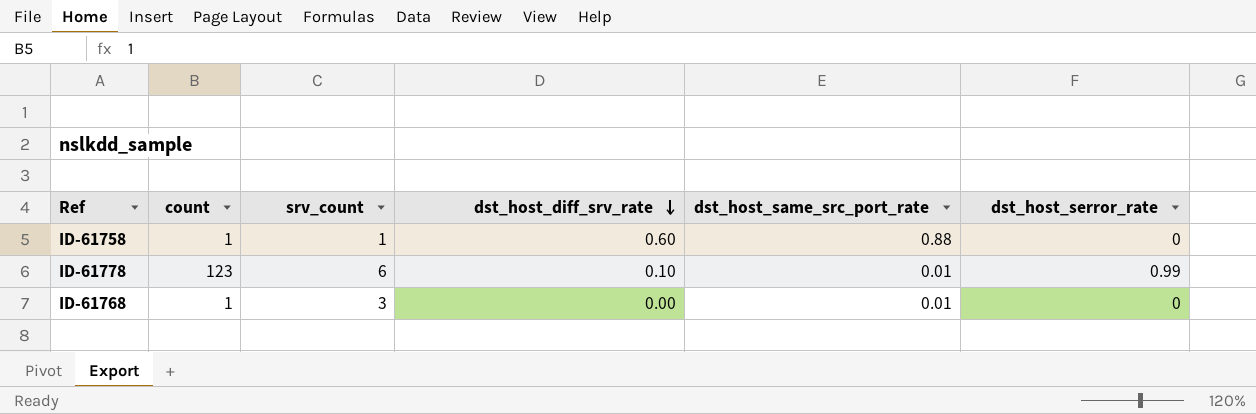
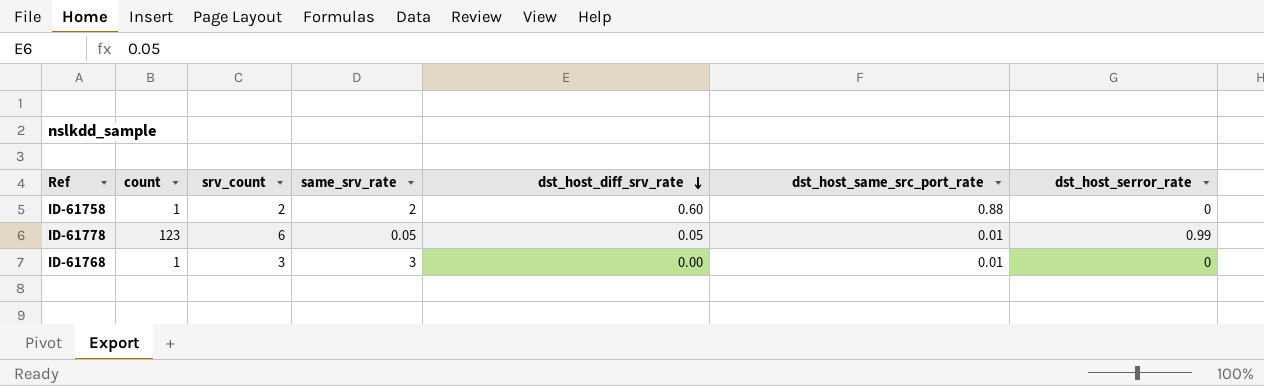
column same_srv_rate | formula: none -> [srv_count] / [count]
ID-61758 | srv_count: 1 -> 2
ID-61778 | dst_host_diff_srv_rate: 0.10 -> 0.05

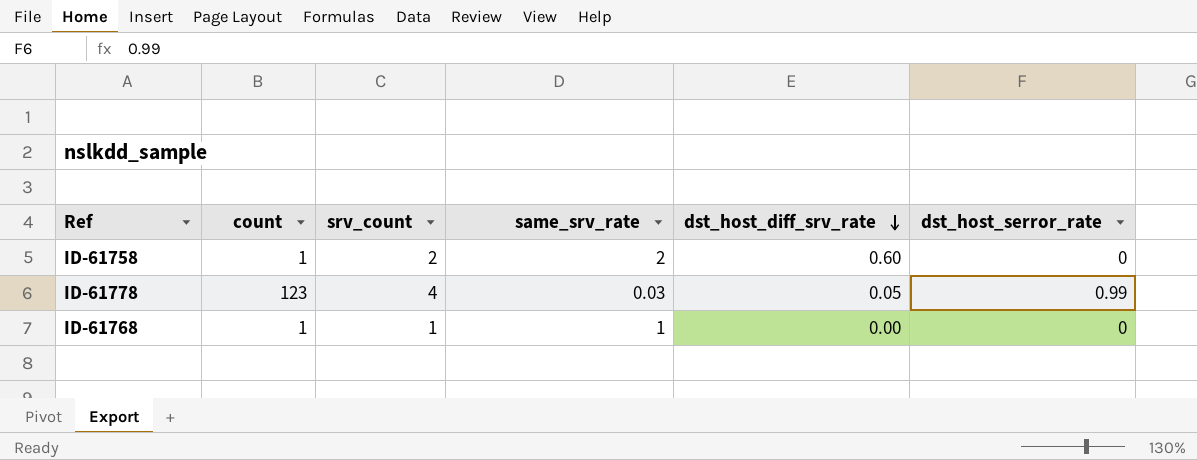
column dst_host_same_src_port_rate | position: 6 -> none
ID-61778 | srv_count: 6 -> 4
ID-61778 | same_srv_rate: 0.05 -> 0.03
ID-61768 | srv_count: 3 -> 1
ID-61768 | same_srv_rate: 3 -> 1

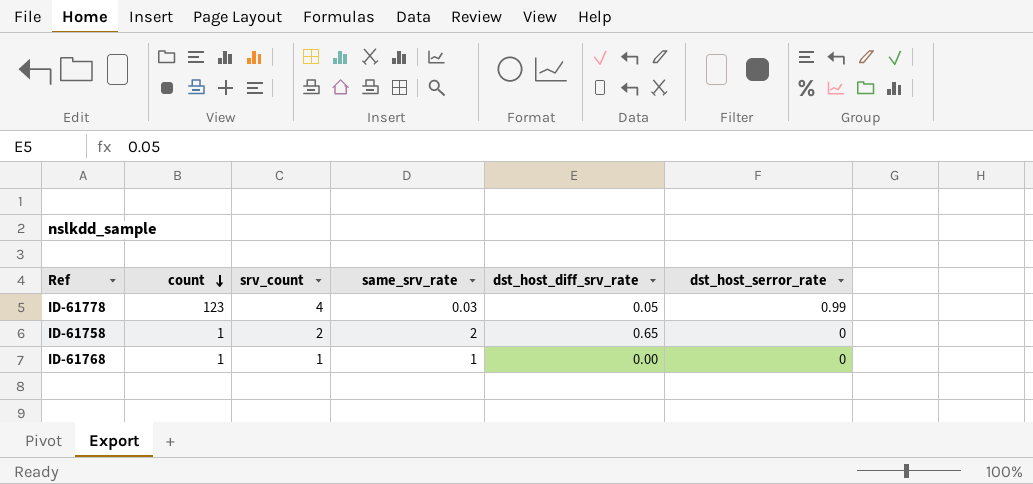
row order: dst_host_diff_srv_rate descending -> count descending
ID-61758 | dst_host_diff_srv_rate: 0.60 -> 0.65

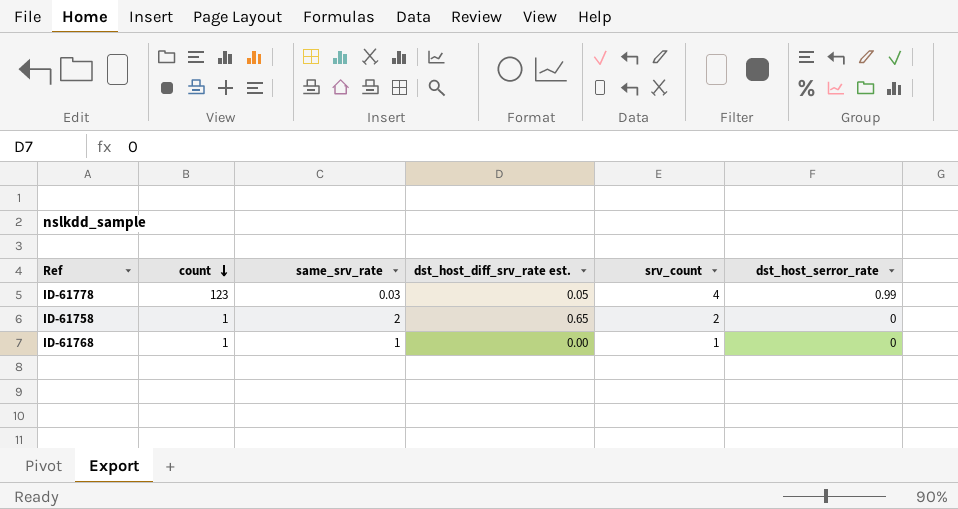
column name: dst_host_diff_srv_rate -> dst_host_diff_srv_rate est.
column srv_count | position: 3 -> 5

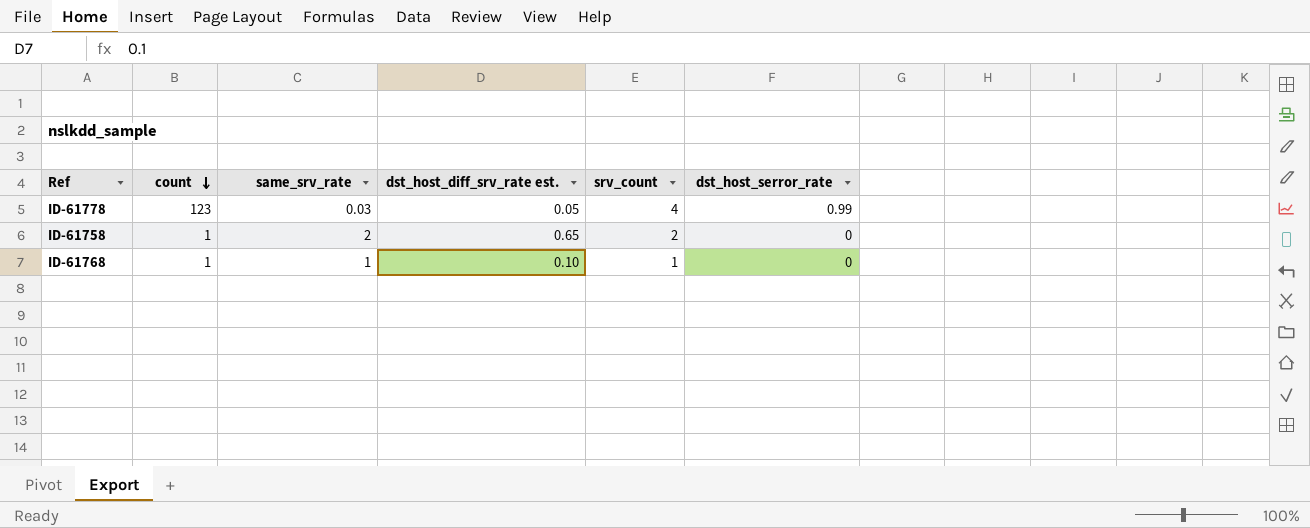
ID-61768 | dst_host_diff_srv_rate est.: 0.00 -> 0.10

